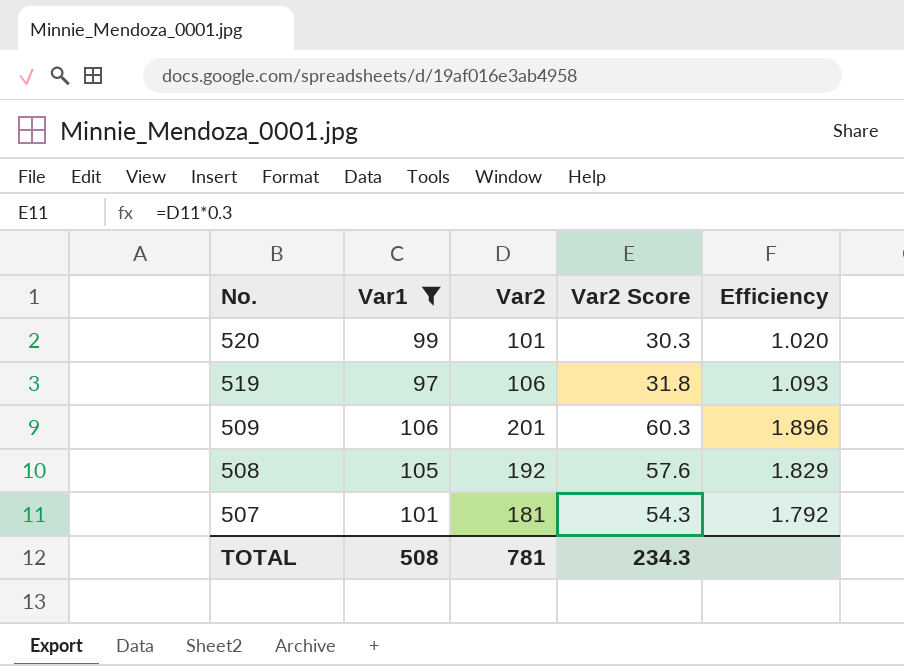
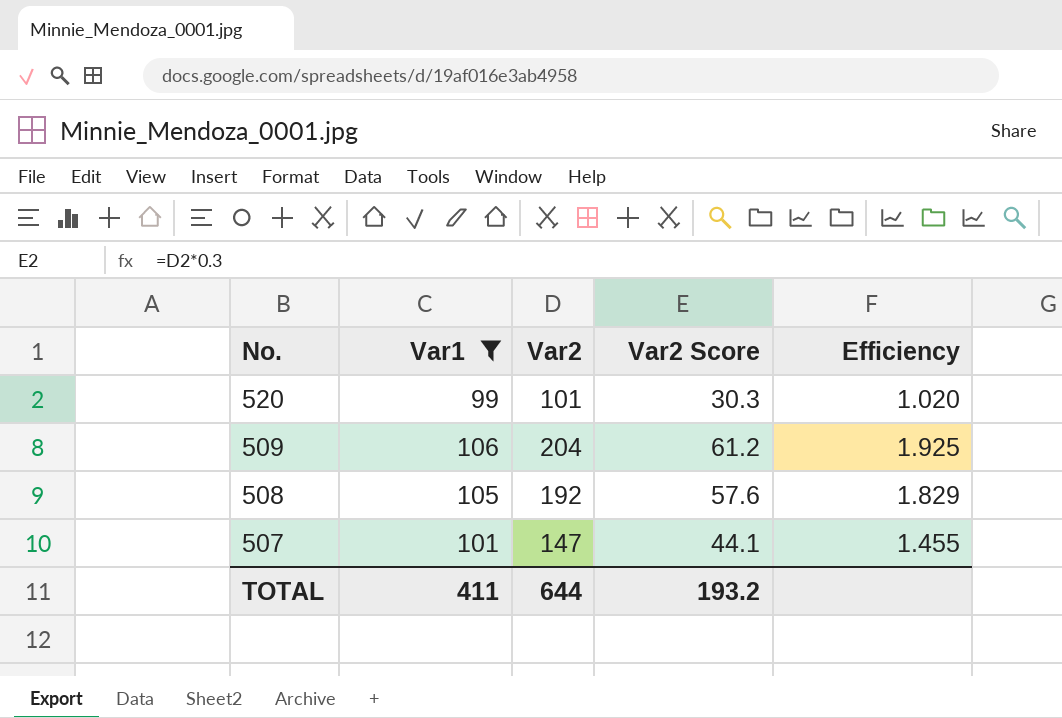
row 519: 97 | 106 | 31.8 | 1.093 -> none
509 | Var2: 201 -> 204
509 | Var2 Score: 60.3 -> 61.2
509 | Efficiency: 1.896 -> 1.925
507 | Var2: 181 -> 147
507 | Var2 Score: 54.3 -> 44.1
507 | Efficiency: 1.792 -> 1.455
TOTAL | Var1: 508 -> 411
TOTAL | Var2: 781 -> 644
TOTAL | Var2 Score: 234.3 -> 193.2

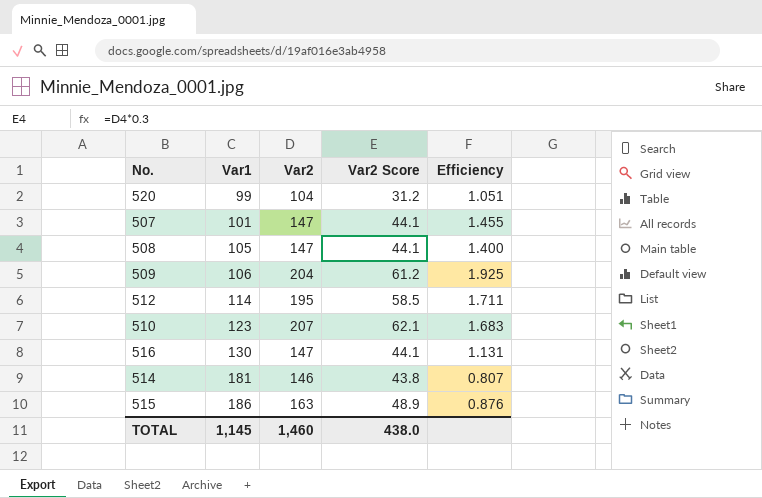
filter: Var1 <= 106 -> none
row order: No. descending -> Var1 ascending
520 | Var2: 101 -> 104
520 | Var2 Score: 30.3 -> 31.2
520 | Efficiency: 1.020 -> 1.051
508 | Var2: 192 -> 147
508 | Var2 Score: 57.6 -> 44.1
508 | Efficiency: 1.829 -> 1.400
TOTAL | Var1: 411 -> 1,145
TOTAL | Var2: 644 -> 1,460
TOTAL | Var2 Score: 193.2 -> 438.0

